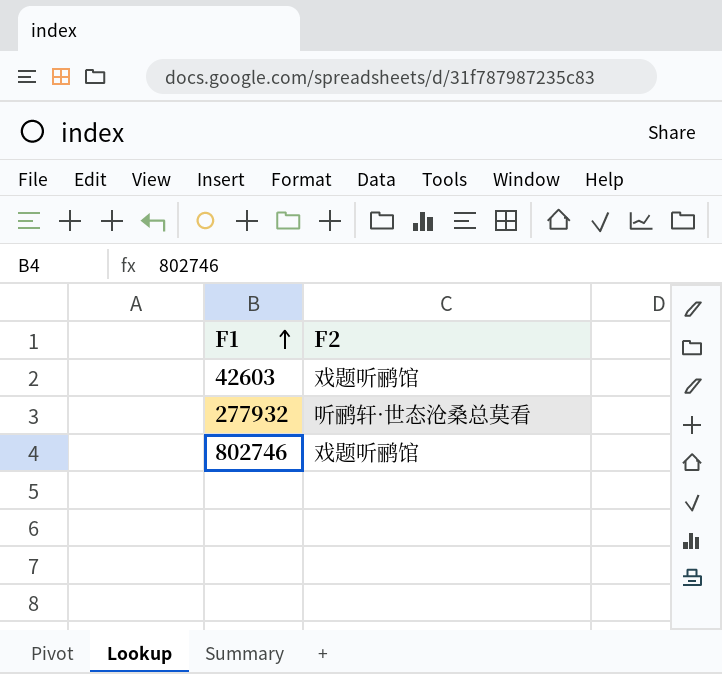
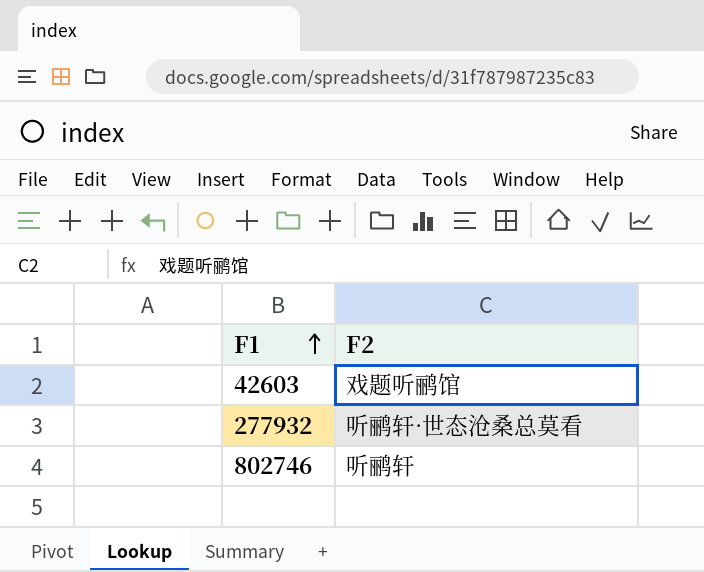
802746 | F2: 戏题听鹂馆 -> 听鹂轩

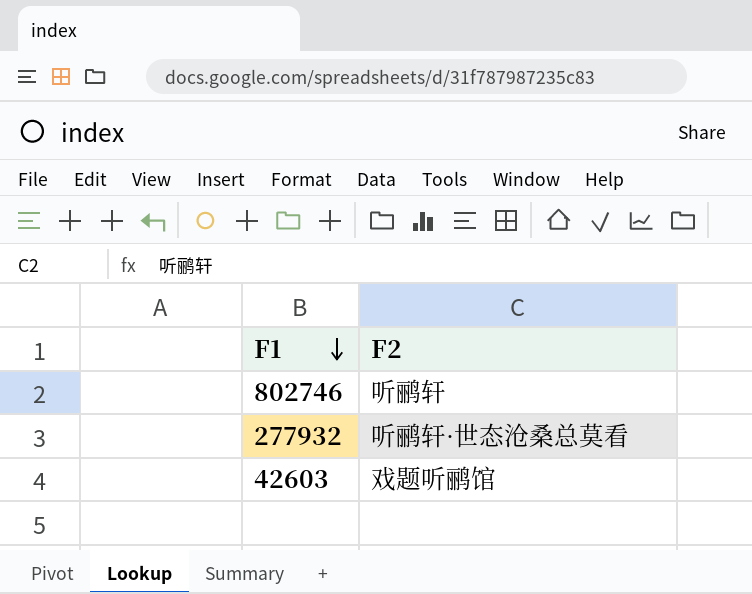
row order: F1 ascending -> F1 descending

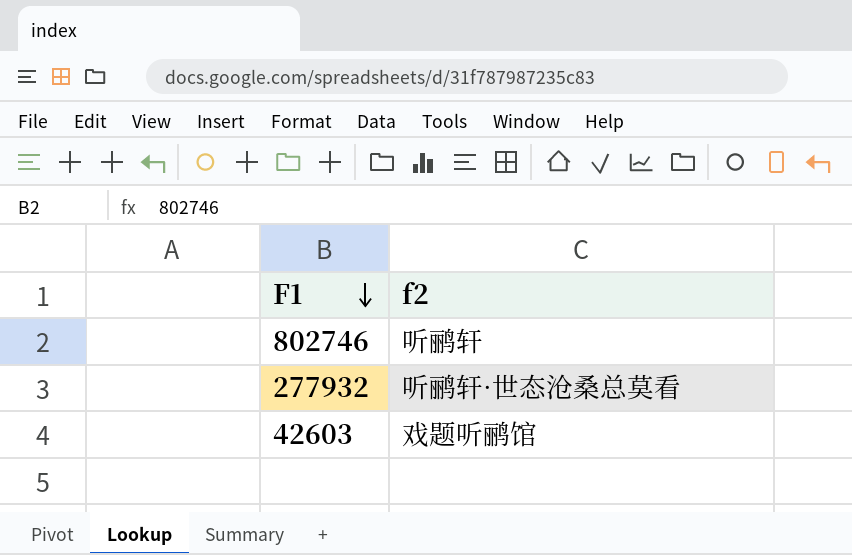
column name: F2 -> f2

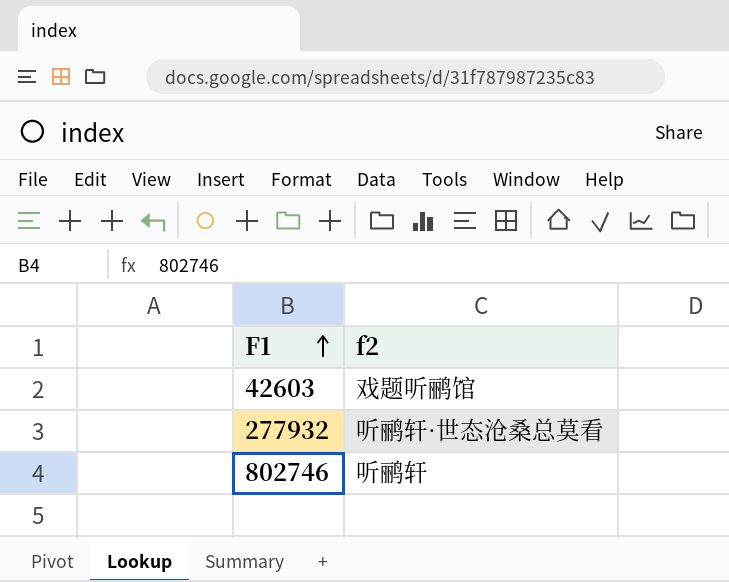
row order: F1 descending -> F1 ascending

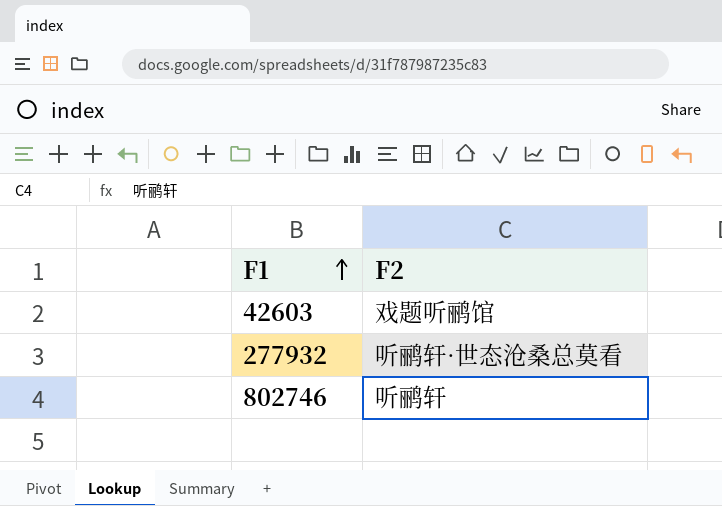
column name: f2 -> F2

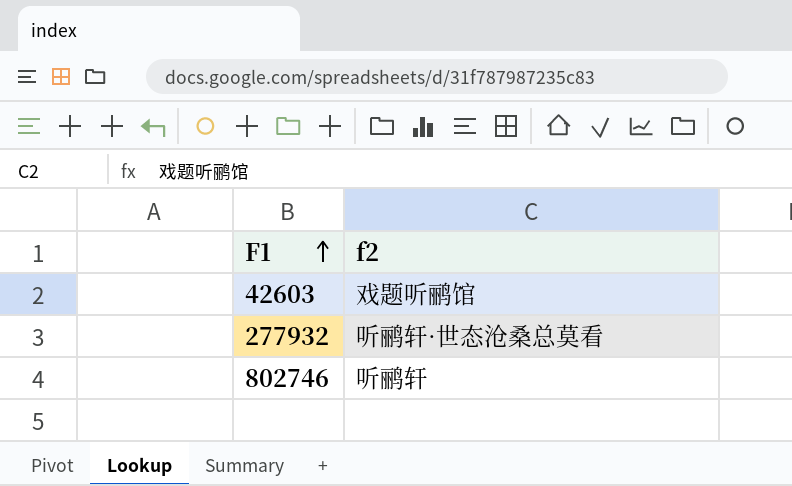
column name: F2 -> f2

